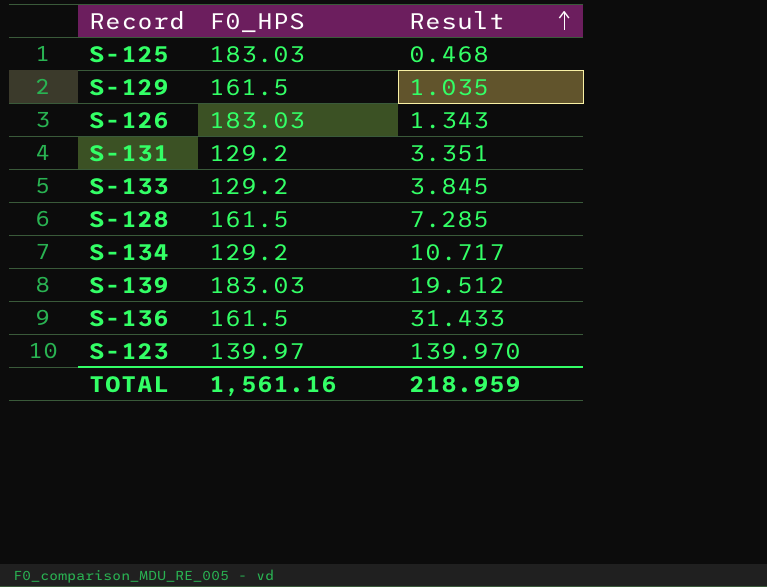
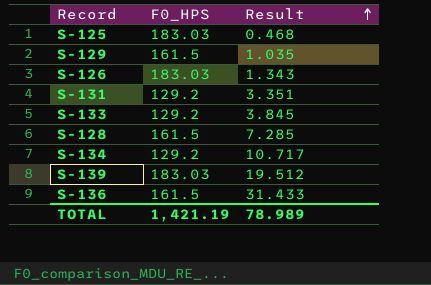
row S-123: 139.97 | 139.970 -> none
TOTAL | F0_HPS: 1,561.16 -> 1,421.19
TOTAL | Result: 218.959 -> 78.989

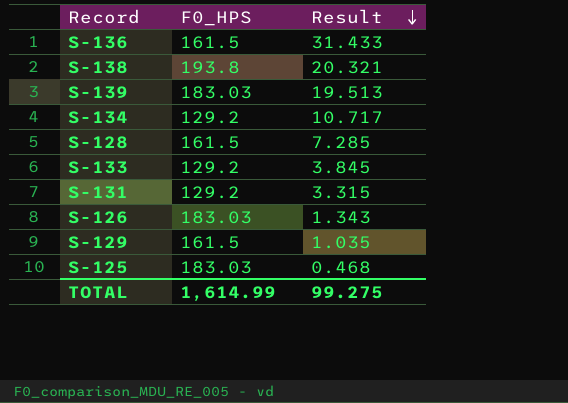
row order: Result ascending -> Result descending
row S-138: none -> 193.8 | 20.321
S-139 | Result: 19.512 -> 19.513
S-131 | Result: 3.351 -> 3.315
TOTAL | F0_HPS: 1,421.19 -> 1,614.99
TOTAL | Result: 78.989 -> 99.275

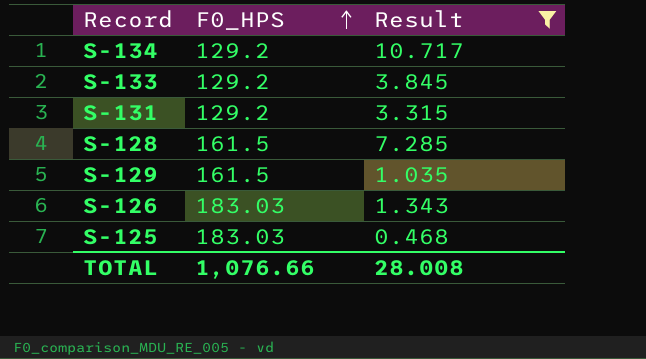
filter: none -> Result <= 10.717
row order: Result descending -> F0_HPS ascending
TOTAL | F0_HPS: 1,614.99 -> 1,076.66
TOTAL | Result: 99.275 -> 28.008

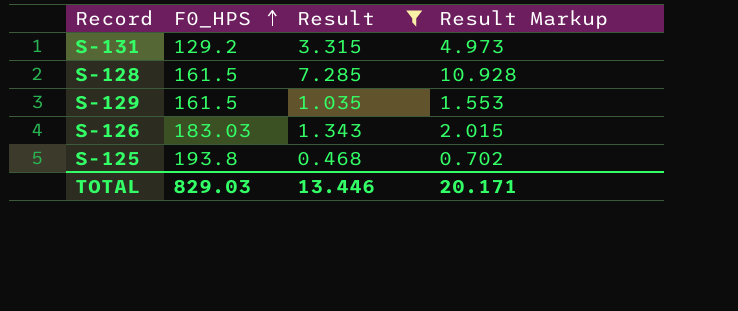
column Result Markup | formula: none -> [Result] * 1.5
row S-134: 129.2 | 10.717 -> none
row S-133: 129.2 | 3.845 -> none
S-125 | F0_HPS: 183.03 -> 193.8
TOTAL | F0_HPS: 1,076.66 -> 829.03
TOTAL | Result: 28.008 -> 13.446

